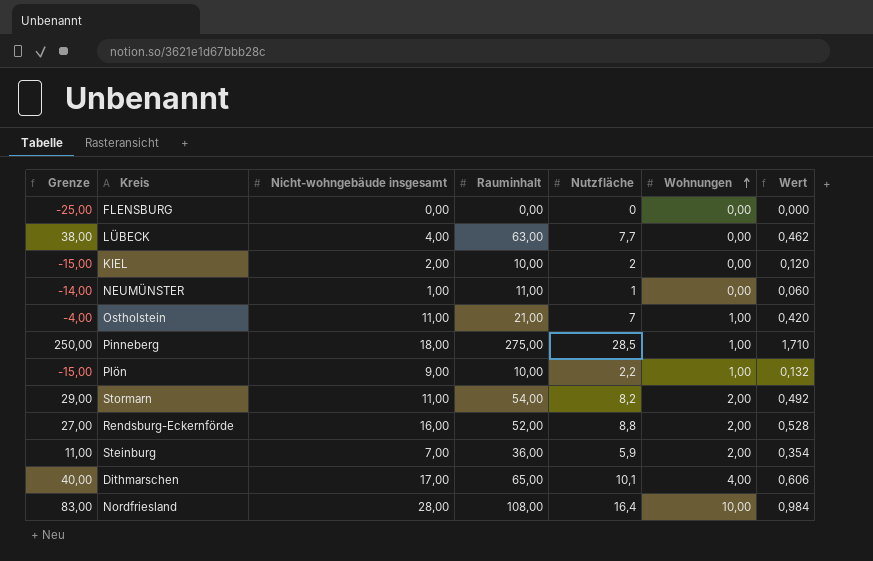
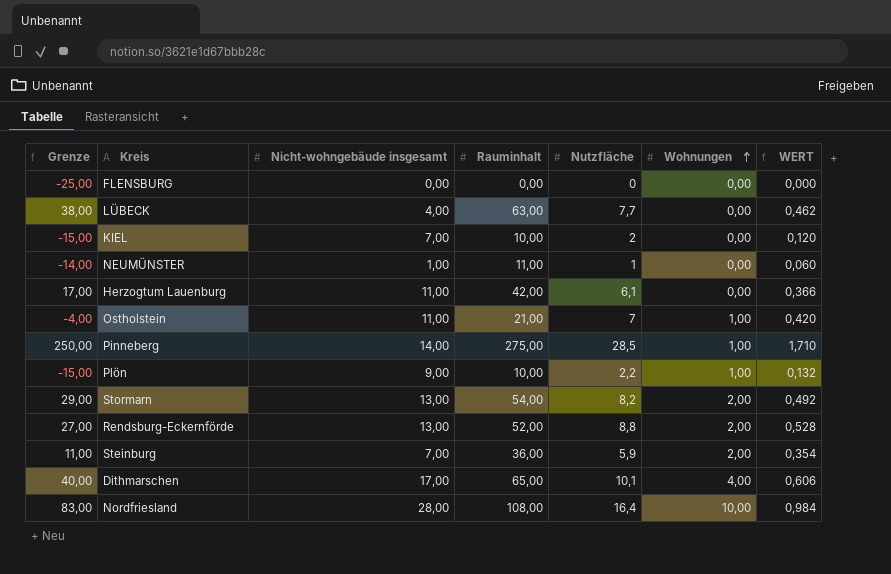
column name: Wert -> WERT
KIEL | Nicht-wohngebäude insgesamt: 2,00 -> 7,00
row Herzogtum Lauenburg: none -> 17,00 | 11,00 | 42,00 | 6,1 | 0,00 | 0,366
Pinneberg | Nicht-wohngebäude insgesamt: 18,00 -> 14,00
Stormarn | Nicht-wohngebäude insgesamt: 11,00 -> 13,00
Rendsburg-Eckernförde | Nicht-wohngebäude insgesamt: 16,00 -> 13,00

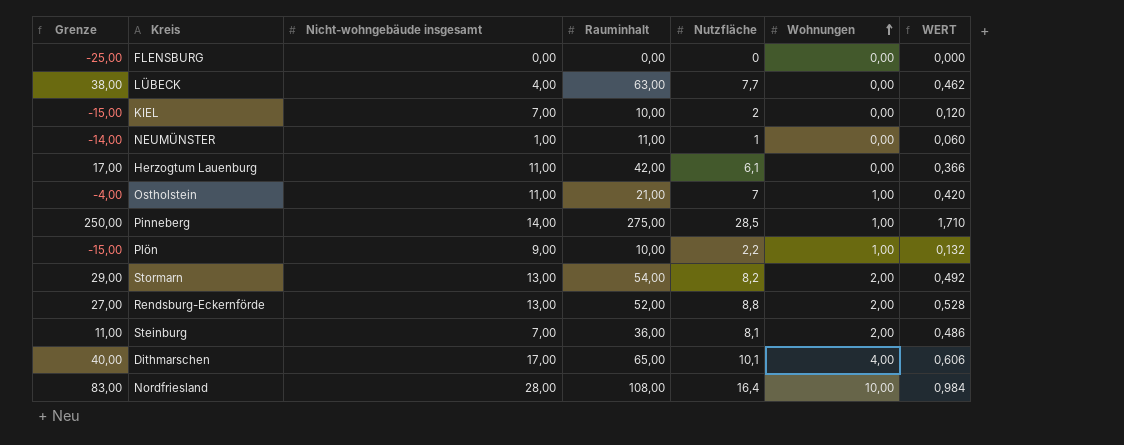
Steinburg | Nutzfläche: 5,9 -> 8,1
Steinburg | WERT: 0,354 -> 0,486

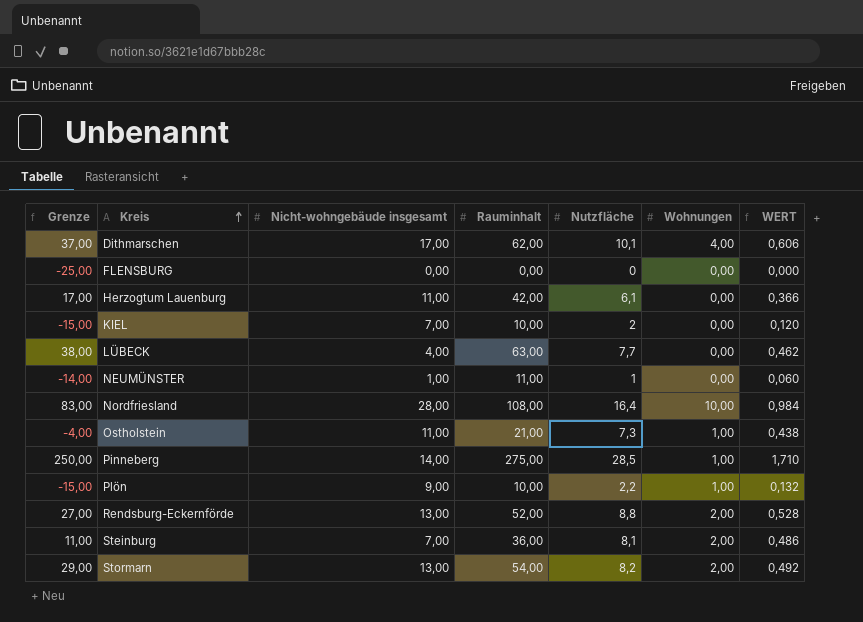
row order: Wohnungen ascending -> Kreis ascending
Dithmarschen | Grenze: 40,00 -> 37,00
Dithmarschen | Rauminhalt: 65,00 -> 62,00
Ostholstein | Nutzfläche: 7 -> 7,3
Ostholstein | WERT: 0,420 -> 0,438

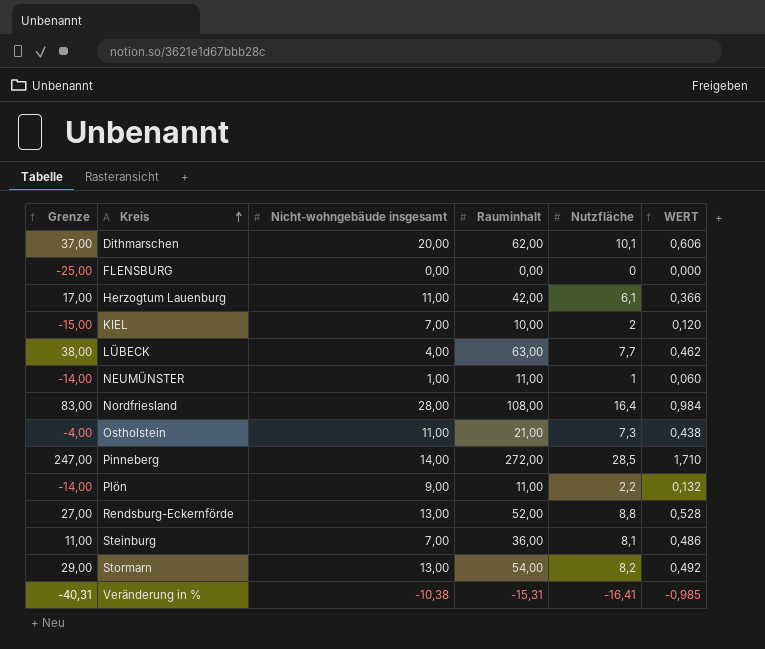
column Wohnungen | position: 6 -> none
Dithmarschen | Nicht-wohngebäude insgesamt: 17,00 -> 20,00
Pinneberg | Grenze: 250,00 -> 247,00
Pinneberg | Rauminhalt: 275,00 -> 272,00
Plön | Grenze: -15,00 -> -14,00
Plön | Rauminhalt: 10,00 -> 11,00
row Veränderung in %: none -> -40,31 | -10,38 | -15,31 | -16,41 | -0,985

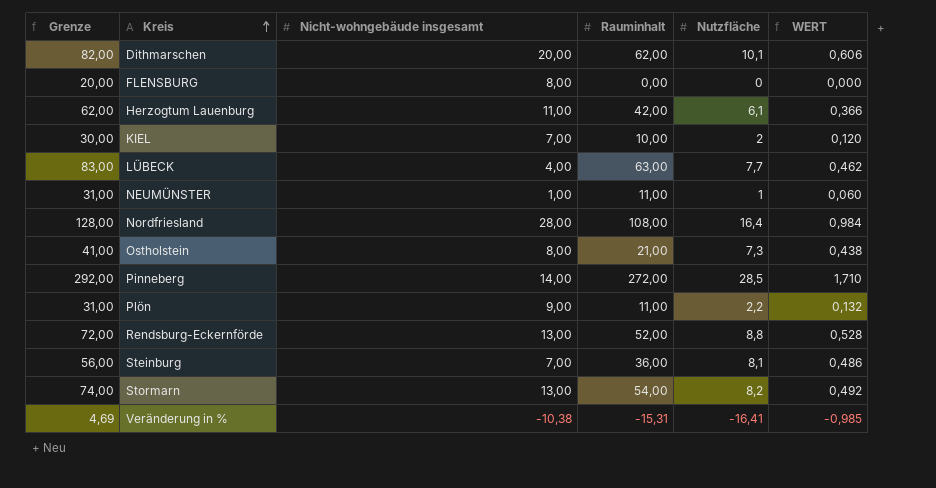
column Grenze | formula: [Rauminhalt] - 25 -> [Rauminhalt] + 20
FLENSBURG | Nicht-wohngebäude insgesamt: 0,00 -> 8,00
Ostholstein | Nicht-wohngebäude insgesamt: 11,00 -> 8,00

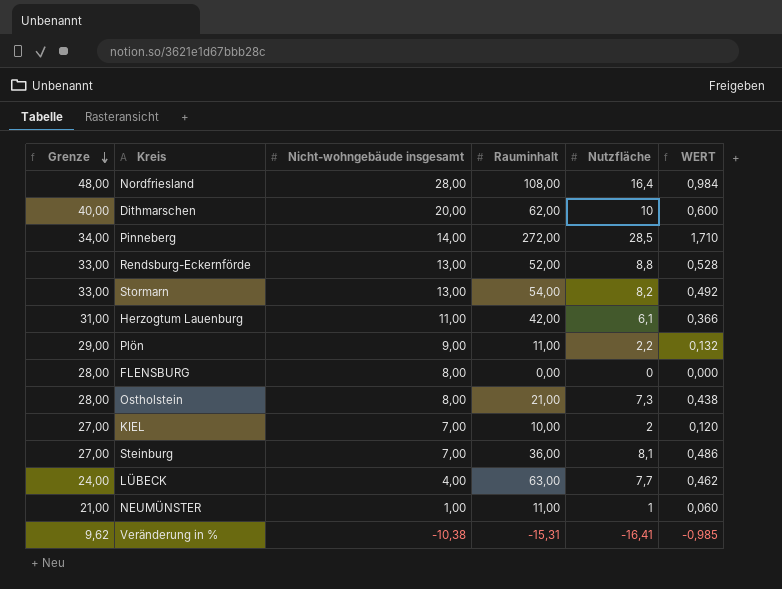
row order: Kreis ascending -> Grenze descending
column Grenze | formula: [Rauminhalt] + 20 -> [Nicht-wohngebäude insgesamt] + 20
Dithmarschen | Nutzfläche: 10,1 -> 10
Dithmarschen | WERT: 0,606 -> 0,600

